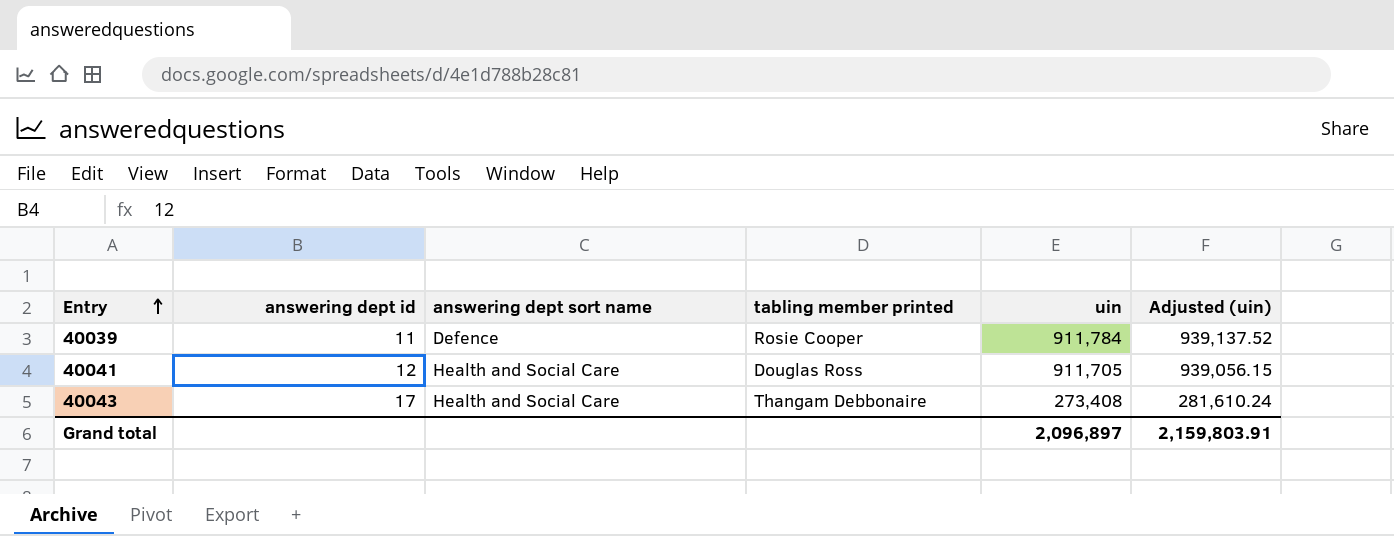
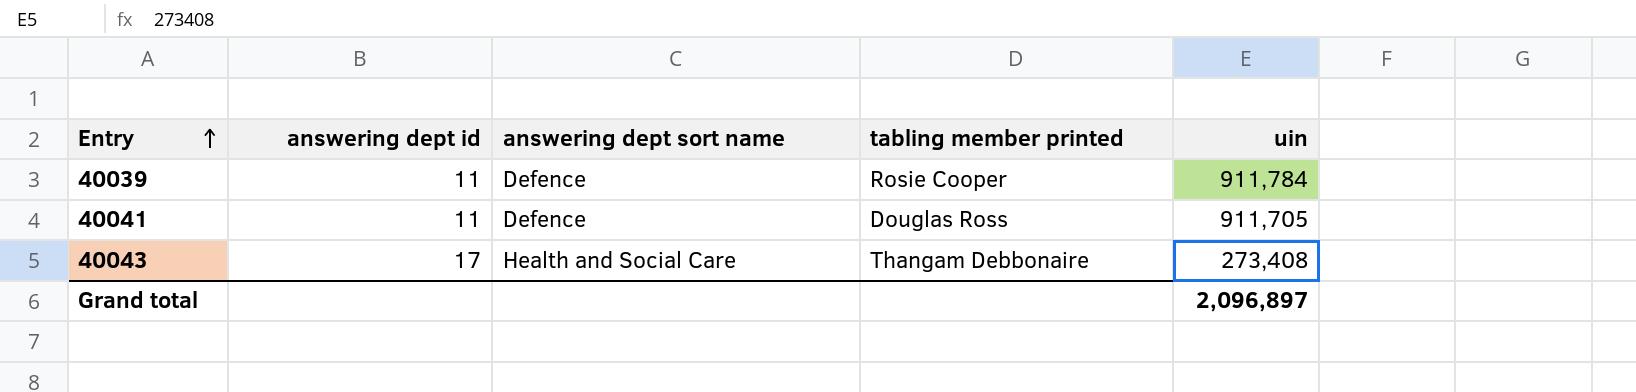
column Adjusted (uin) | formula: [uin] * 1.03 -> none
40041 | answering dept id: 12 -> 11
40041 | answering dept sort name: Health and Social Care -> Defence

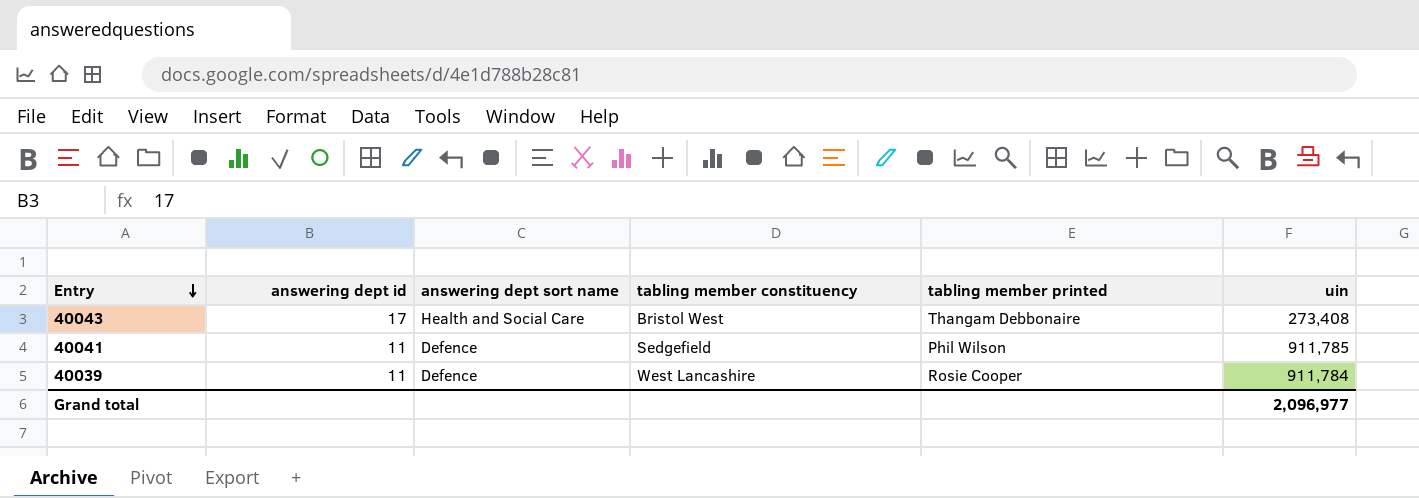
row order: Entry ascending -> Entry descending
column tabling member constituency | position: none -> 4
40041 | tabling member printed: Douglas Ross -> Phil Wilson
40041 | uin: 911,705 -> 911,785
Grand total | uin: 2,096,897 -> 2,096,977

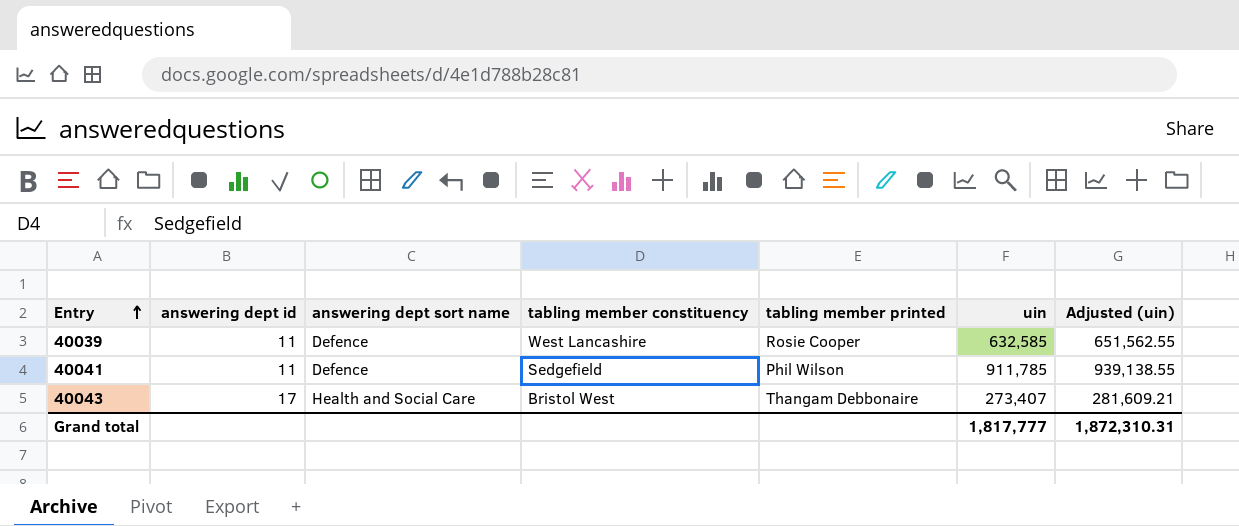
row order: Entry descending -> Entry ascending
column Adjusted (uin) | formula: none -> [uin] * 1.03
40039 | uin: 911,784 -> 632,585
40043 | uin: 273,408 -> 273,407
Grand total | uin: 2,096,977 -> 1,817,777

